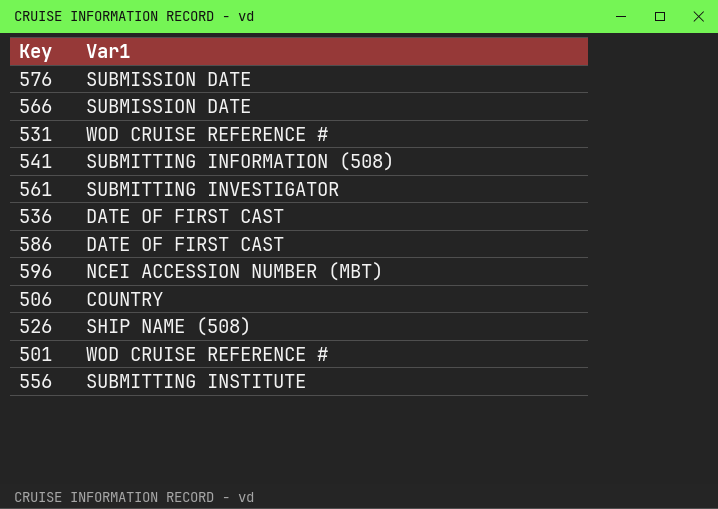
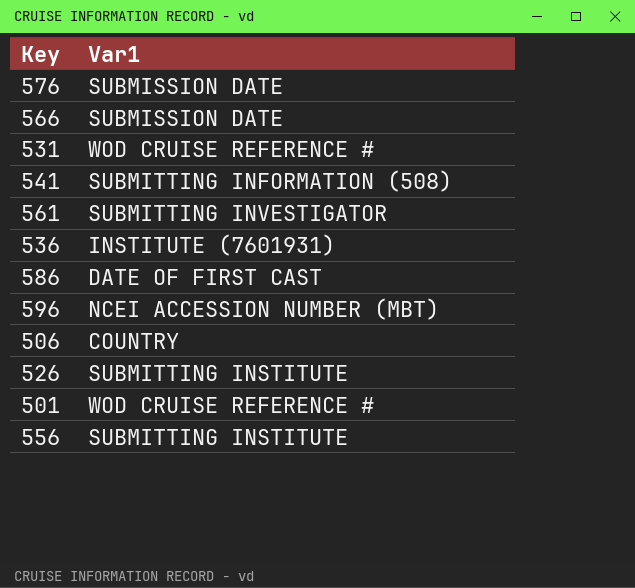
536 | Var1: DATE OF FIRST CAST -> INSTITUTE (7601931)
526 | Var1: SHIP NAME (508) -> SUBMITTING INSTITUTE

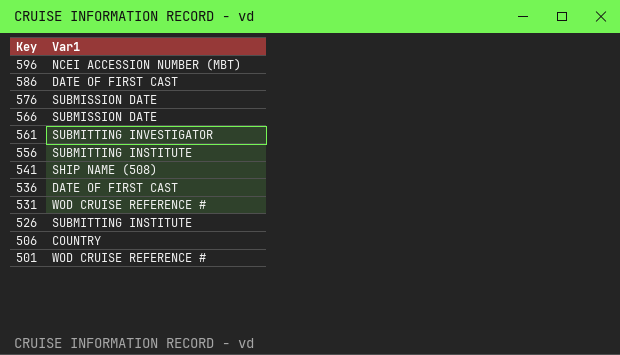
row order: none -> Key descending
541 | Var1: SUBMITTING INFORMATION (508) -> SHIP NAME (508)
536 | Var1: INSTITUTE (7601931) -> DATE OF FIRST CAST

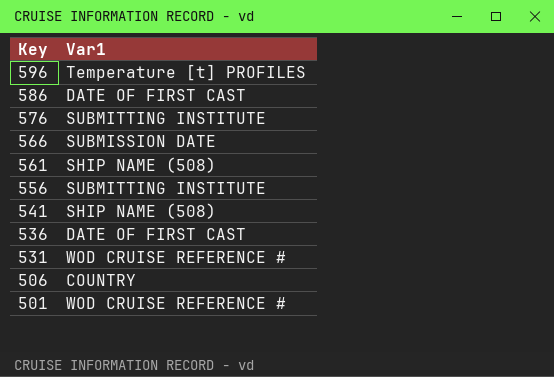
row 526: SUBMITTING INSTITUTE -> none
596 | Var1: NCEI ACCESSION NUMBER (MBT) -> Temperature [t] PROFILES
576 | Var1: SUBMISSION DATE -> SUBMITTING INSTITUTE
561 | Var1: SUBMITTING INVESTIGATOR -> SHIP NAME (508)

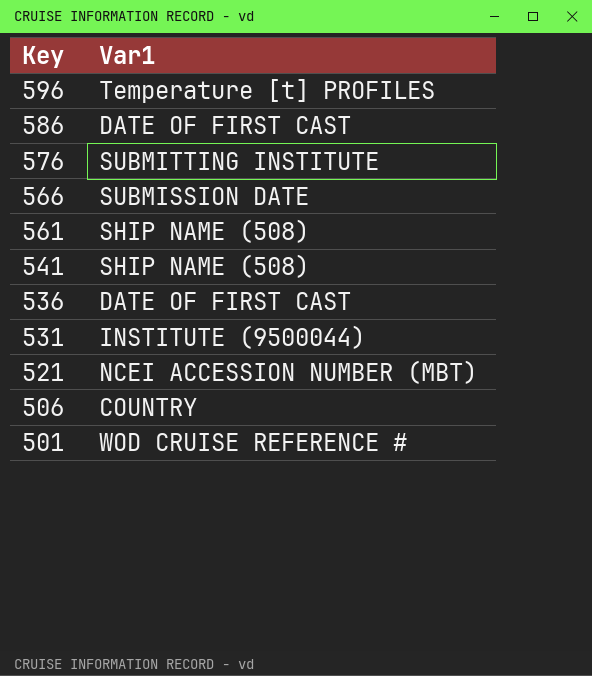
row 556: SUBMITTING INSTITUTE -> none
531 | Var1: WOD CRUISE REFERENCE # -> INSTITUTE (9500044)
row 521: none -> NCEI ACCESSION NUMBER (MBT)

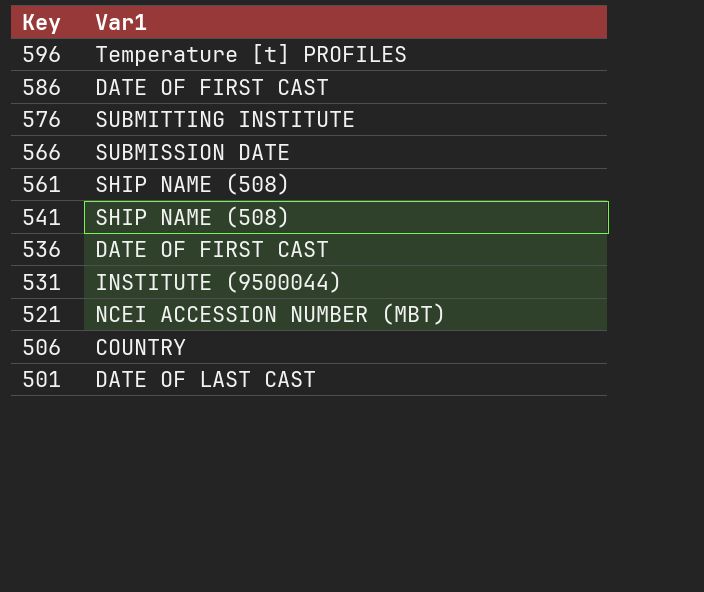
501 | Var1: WOD CRUISE REFERENCE # -> DATE OF LAST CAST

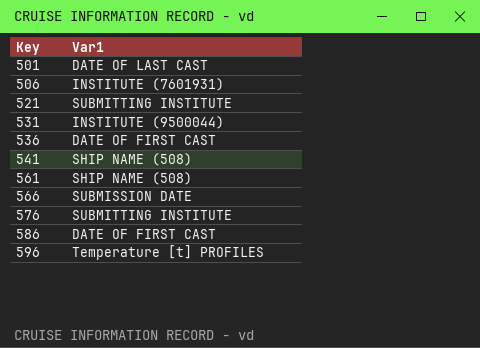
row order: Key descending -> Key ascending
506 | Var1: COUNTRY -> INSTITUTE (7601931)
521 | Var1: NCEI ACCESSION NUMBER (MBT) -> SUBMITTING INSTITUTE

